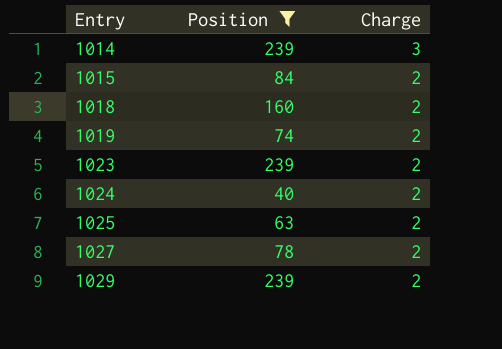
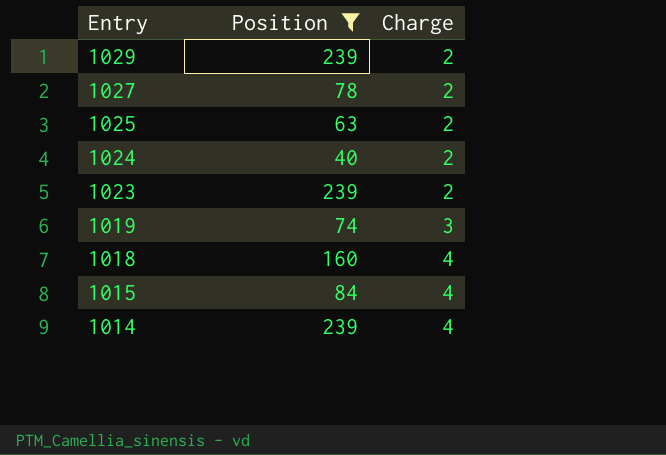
row order: Entry ascending -> Entry descending
1019 | Charge: 2 -> 3
1018 | Charge: 2 -> 4
1015 | Charge: 2 -> 4
1014 | Charge: 3 -> 4

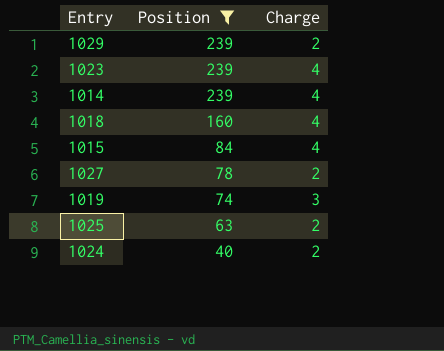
row order: Entry descending -> Position descending
1023 | Charge: 2 -> 4

